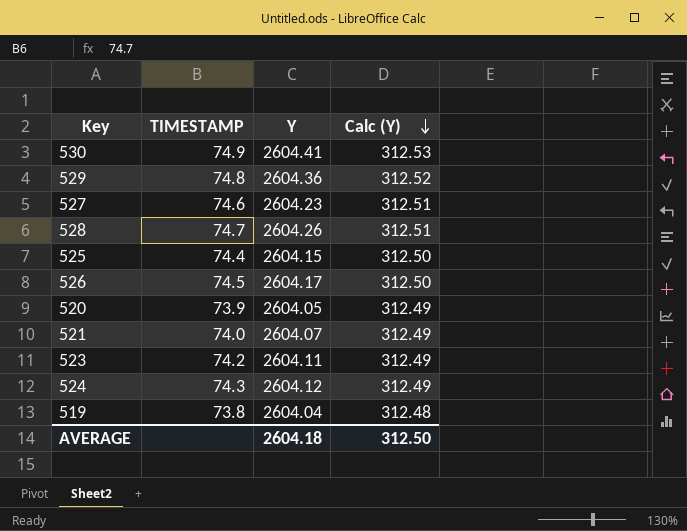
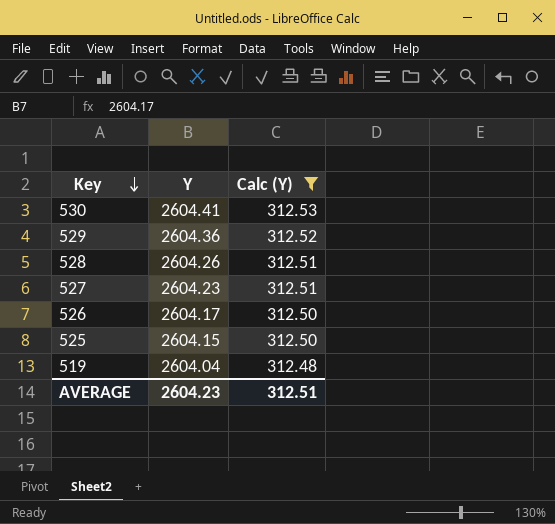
filter: none -> Calc (Y) != 312.49
row order: Calc (Y) descending -> Key descending
column TIMESTAMP | position: 2 -> none
AVERAGE | Y: 2604.18 -> 2604.23
AVERAGE | Calc (Y): 312.50 -> 312.51

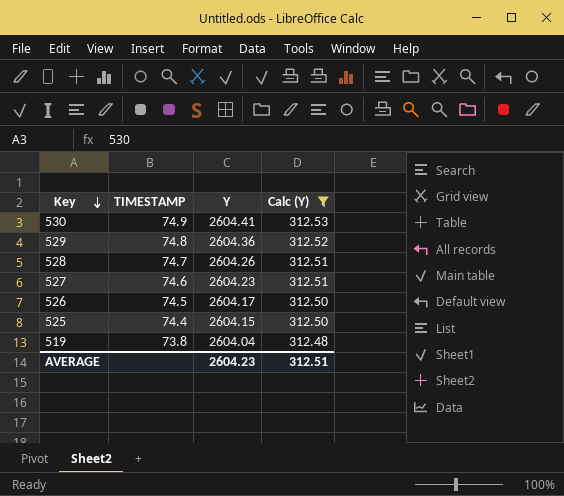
column TIMESTAMP | position: none -> 2

